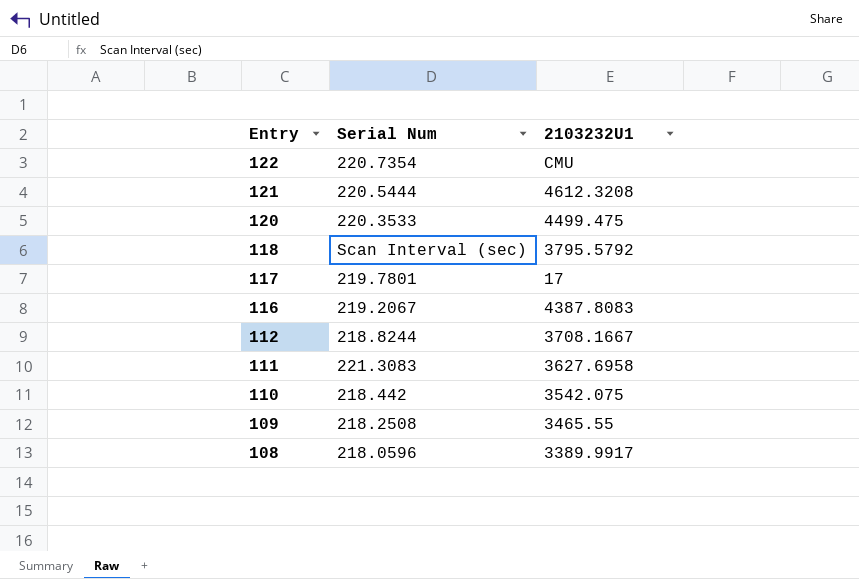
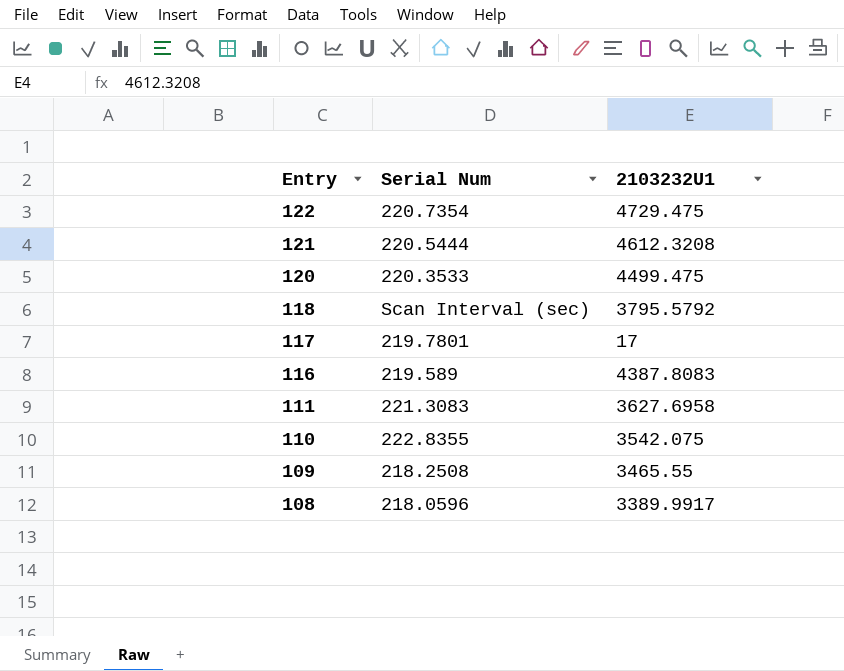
row 112: 218.8244 | 3708.1667 -> none
122 | 2103232U1: CMU -> 4729.475
116 | Serial Num: 219.2067 -> 219.589
110 | Serial Num: 218.442 -> 222.8355

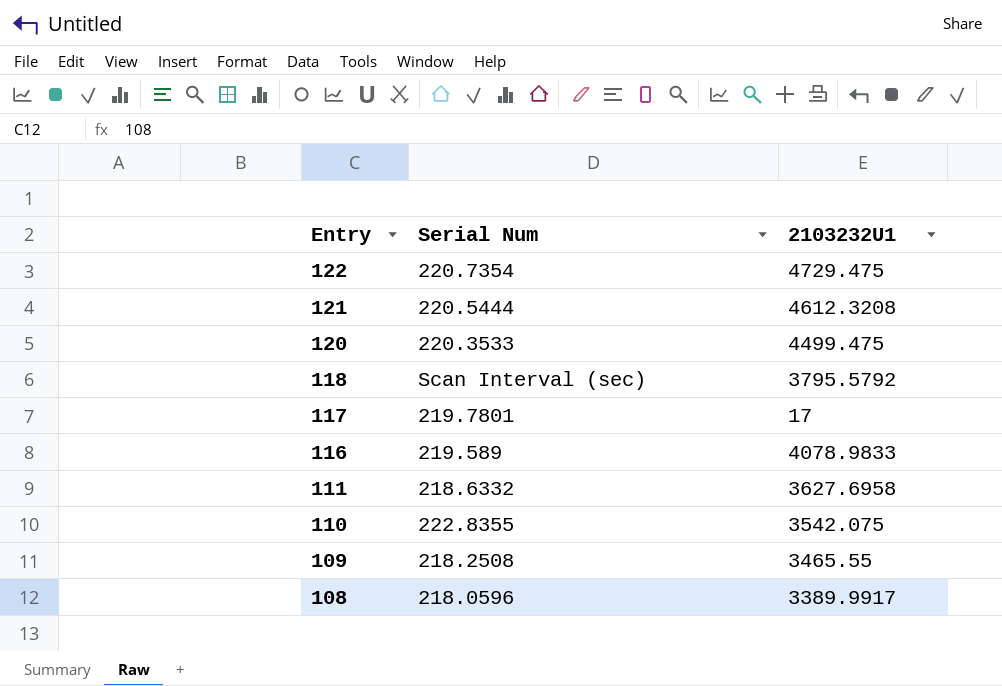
116 | 2103232U1: 4387.8083 -> 4078.9833
111 | Serial Num: 221.3083 -> 218.6332

